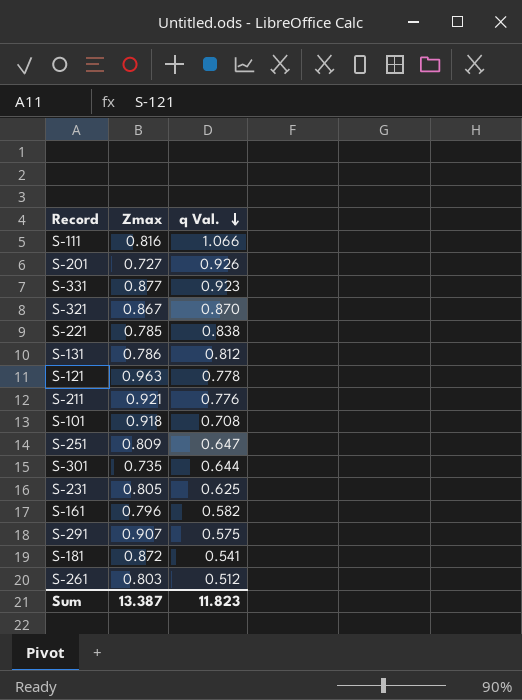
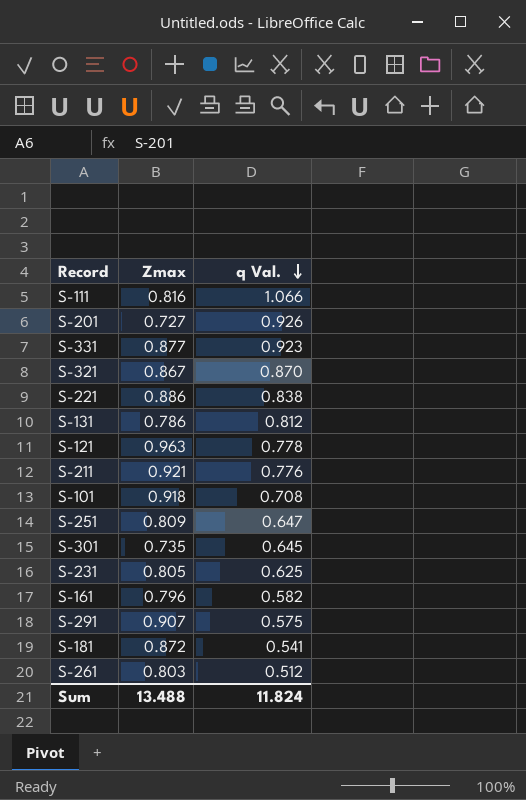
S-221 | Zmax: 0.785 -> 0.886
S-301 | q Val.: 0.644 -> 0.645
Sum | Zmax: 13.387 -> 13.488
Sum | q Val.: 11.823 -> 11.824

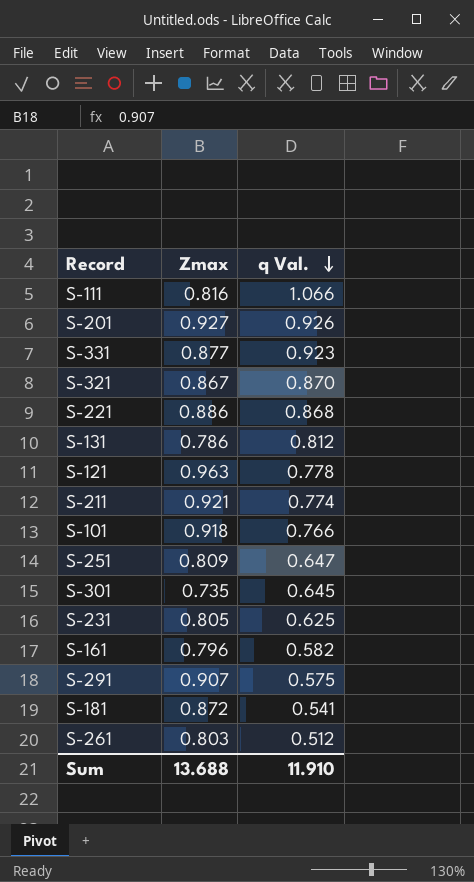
S-201 | Zmax: 0.727 -> 0.927
S-221 | q Val.: 0.838 -> 0.868
S-211 | q Val.: 0.776 -> 0.774
S-101 | q Val.: 0.708 -> 0.766
Sum | Zmax: 13.488 -> 13.688
Sum | q Val.: 11.824 -> 11.910

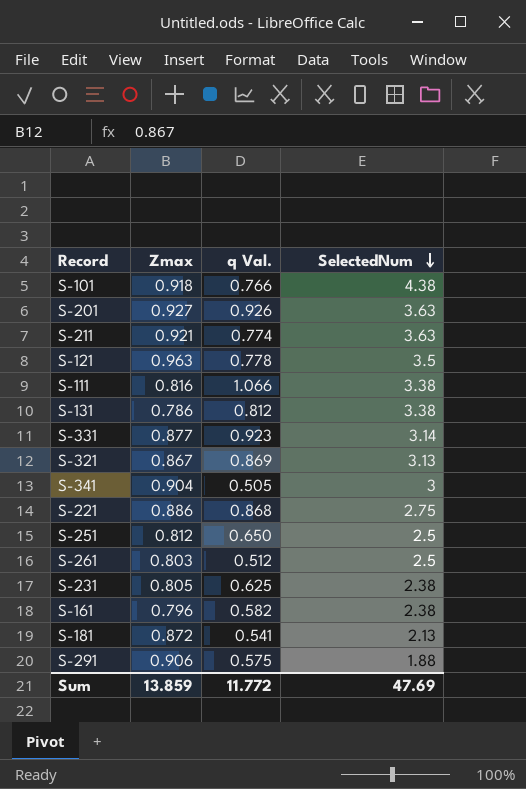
row order: q Val. descending -> SelectedNum descending
column SelectedNum | position: none -> 4
row S-301: 0.735 | 0.645 -> none
S-321 | q Val.: 0.870 -> 0.869
row S-341: none -> 0.904 | 0.505 | 3
S-251 | Zmax: 0.809 -> 0.812
S-251 | q Val.: 0.647 -> 0.650
S-291 | Zmax: 0.907 -> 0.906
Sum | Zmax: 13.688 -> 13.859
Sum | q Val.: 11.910 -> 11.772

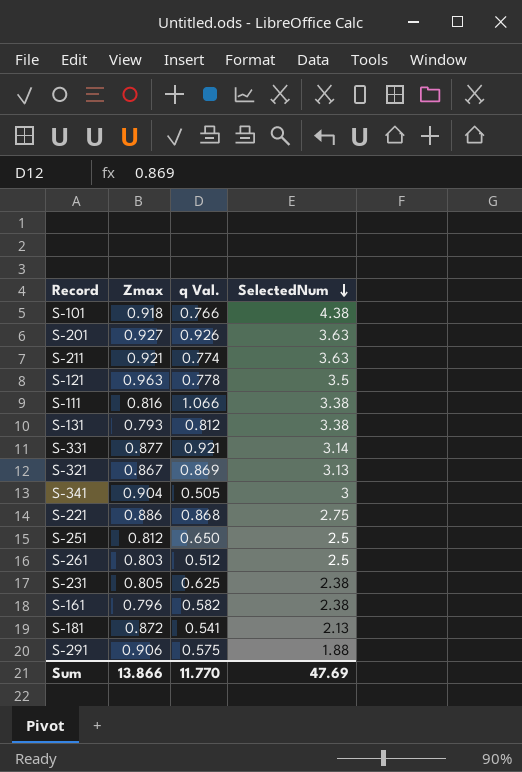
S-131 | Zmax: 0.786 -> 0.793
S-331 | q Val.: 0.923 -> 0.921
Sum | Zmax: 13.859 -> 13.866
Sum | q Val.: 11.772 -> 11.770

